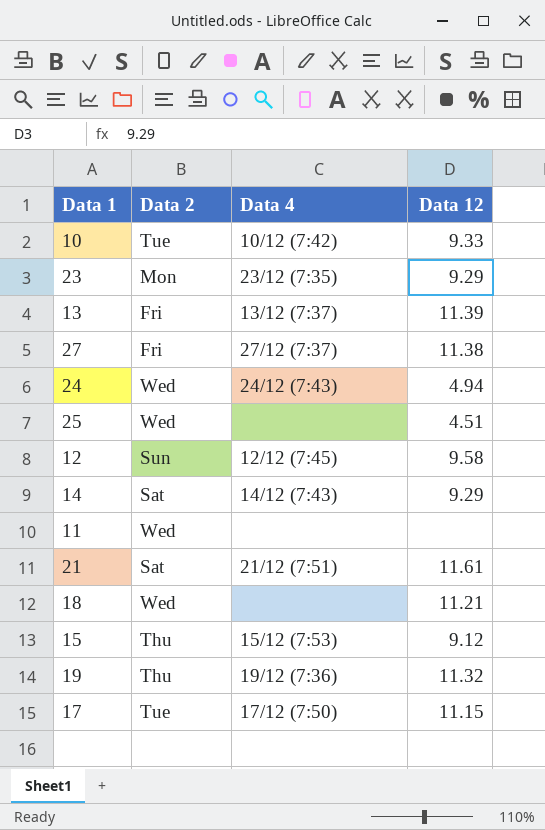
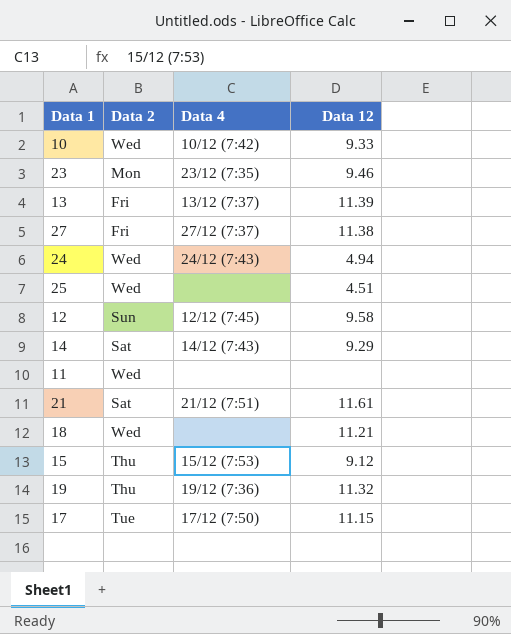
10 | Data 2: Tue -> Wed
23 | Data 12: 9.29 -> 9.46

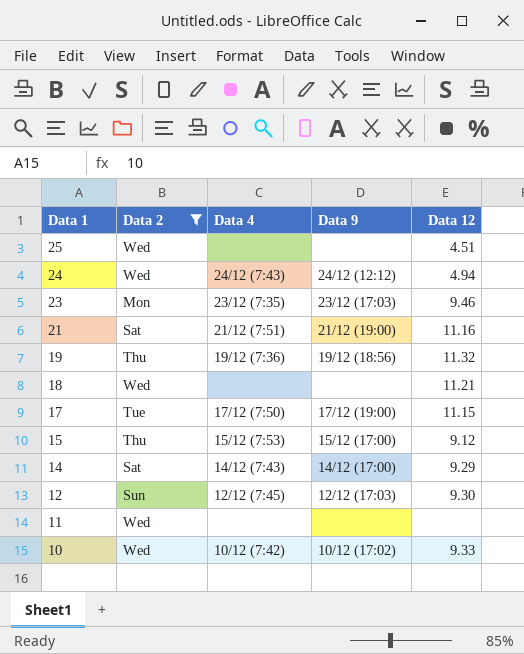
filter: none -> Data 2 != Fri
row order: none -> Data 1 descending
column Data 9 | position: none -> 4
21 | Data 12: 11.61 -> 11.16
12 | Data 12: 9.58 -> 9.30

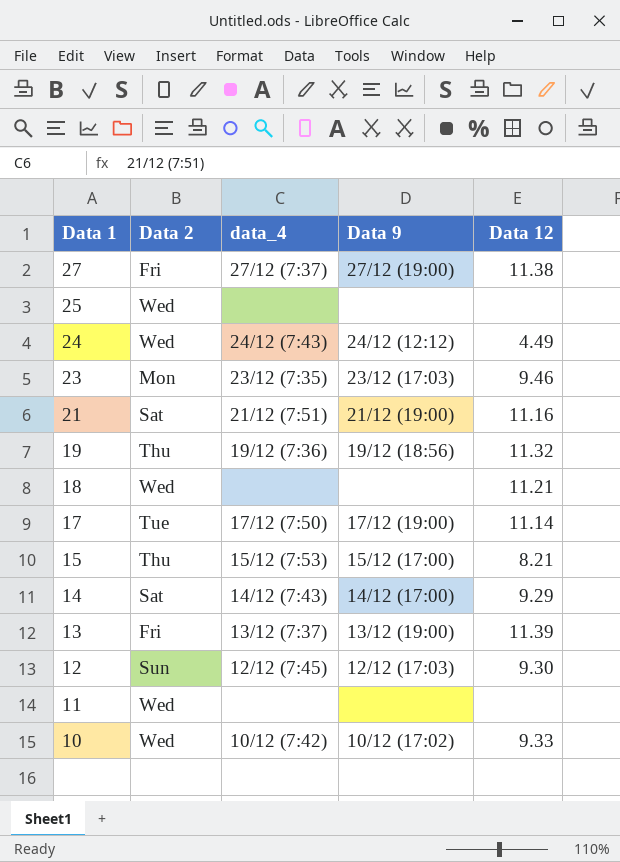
filter: Data 2 != Fri -> none
column name: Data 4 -> data_4
25 | Data 12: 4.51 -> none
24 | Data 12: 4.94 -> 4.49
17 | Data 12: 11.15 -> 11.14
15 | Data 12: 9.12 -> 8.21

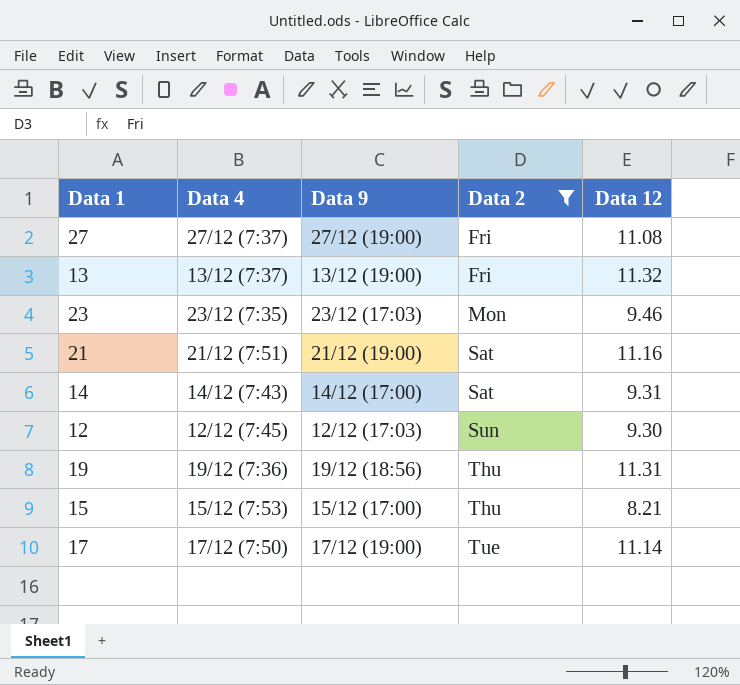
filter: none -> Data 2 != Wed
row order: Data 1 descending -> Data 2 ascending
column name: data_4 -> Data 4
column Data 2 | position: 2 -> 4
27 | Data 12: 11.38 -> 11.08
13 | Data 12: 11.39 -> 11.32
14 | Data 12: 9.29 -> 9.31
19 | Data 12: 11.32 -> 11.31

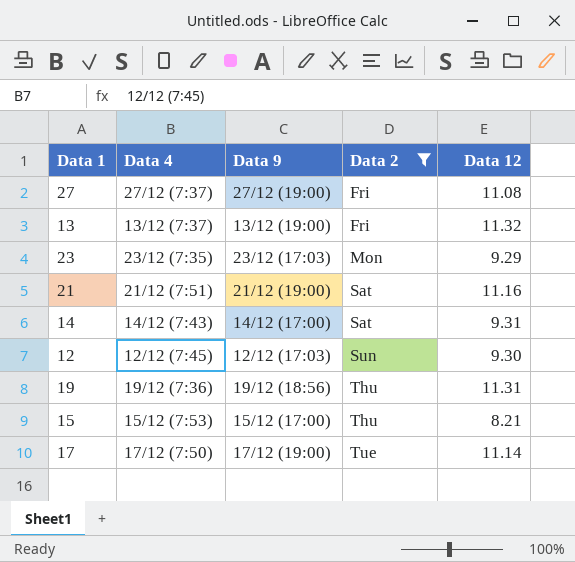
23 | Data 12: 9.46 -> 9.29

